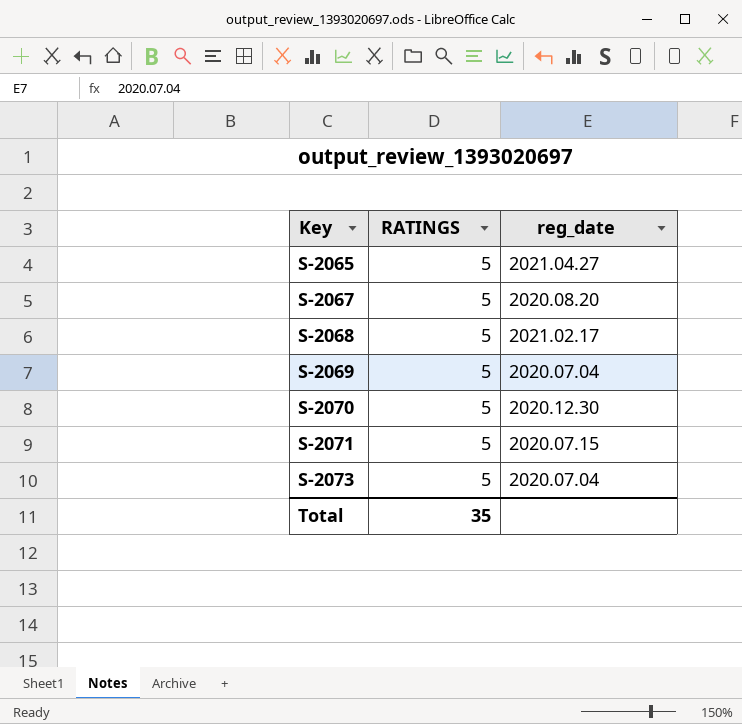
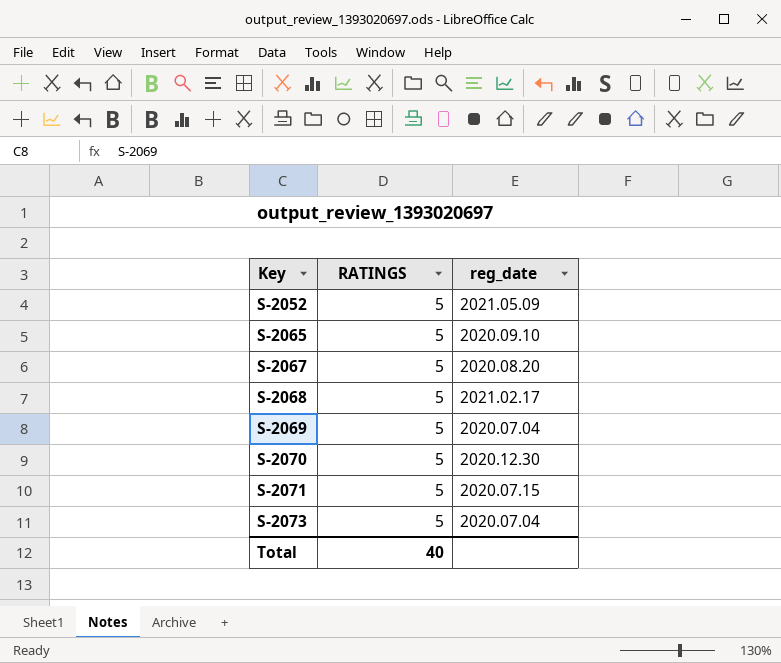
row S-2052: none -> 5 | 2021.05.09
S-2065 | reg_date: 2021.04.27 -> 2020.09.10
Total | RATINGS: 35 -> 40

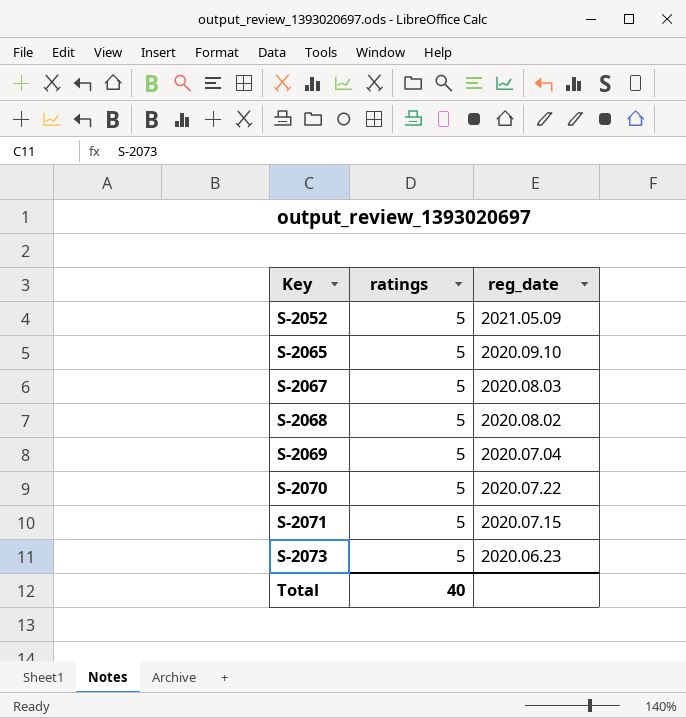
column name: RATINGS -> ratings
S-2067 | reg_date: 2020.08.20 -> 2020.08.03
S-2068 | reg_date: 2021.02.17 -> 2020.08.02
S-2070 | reg_date: 2020.12.30 -> 2020.07.22
S-2073 | reg_date: 2020.07.04 -> 2020.06.23

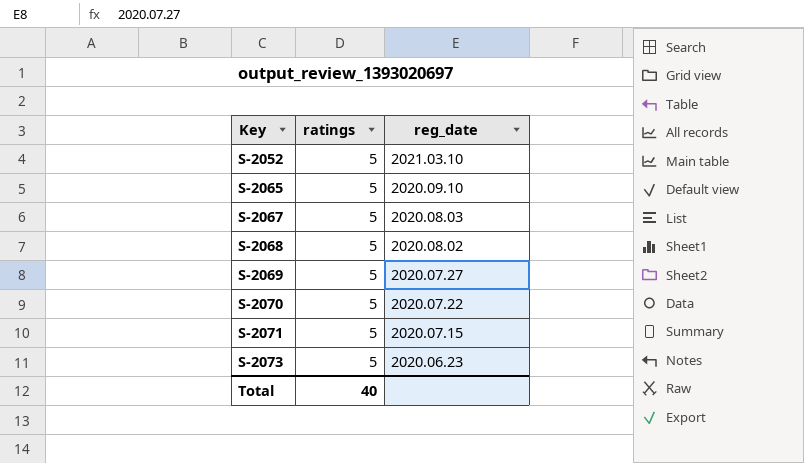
S-2052 | reg_date: 2021.05.09 -> 2021.03.10
S-2069 | reg_date: 2020.07.04 -> 2020.07.27

